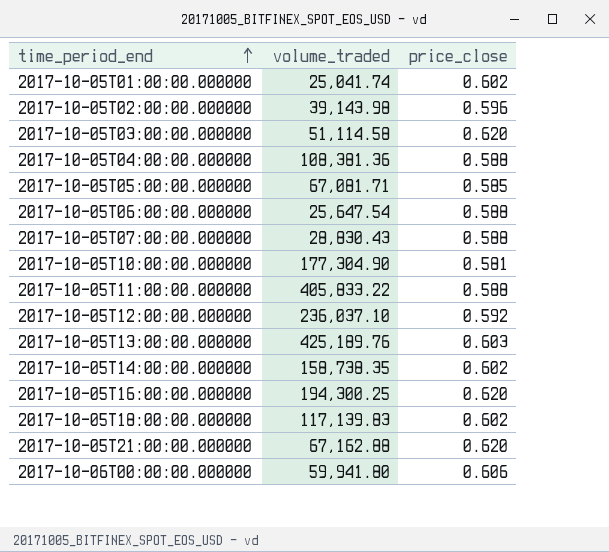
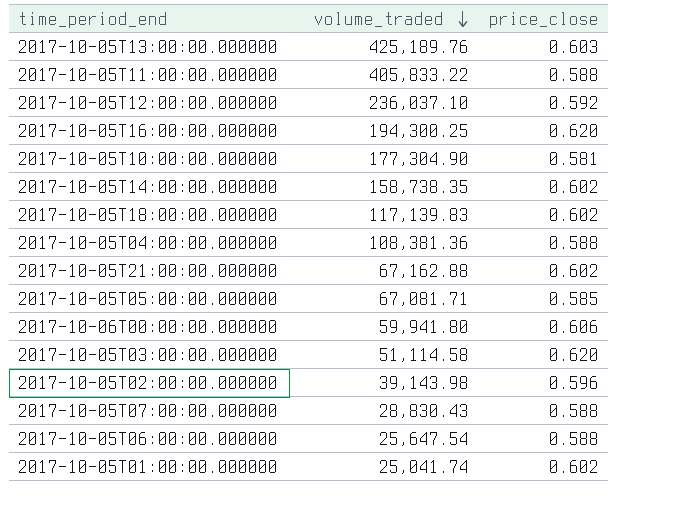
row order: time_period_end ascending -> volume_traded descending
2017-10-05T21:00:00.000000 | price_close: 0.620 -> 0.602

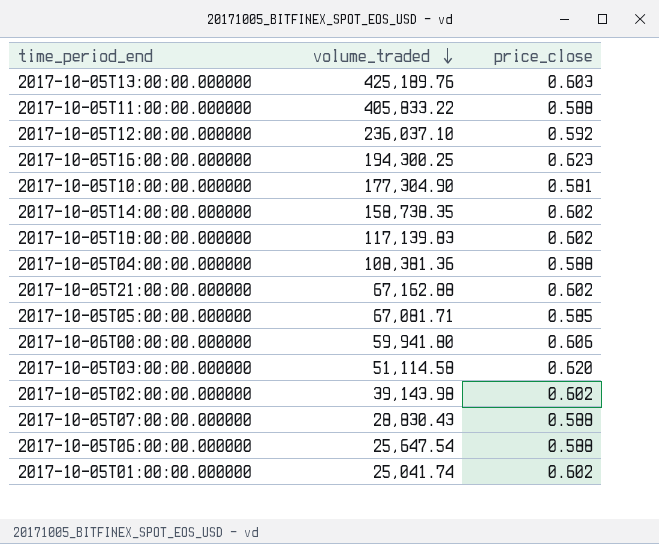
2017-10-05T16:00:00.000000 | price_close: 0.620 -> 0.623
2017-10-05T02:00:00.000000 | price_close: 0.596 -> 0.602

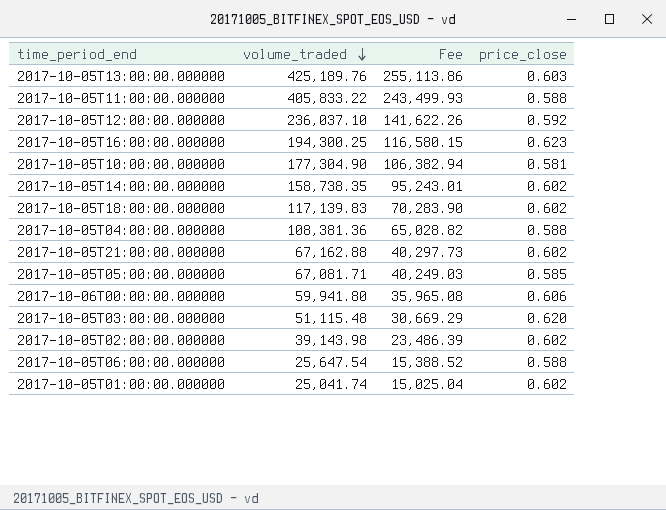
column Fee | formula: none -> [volume_traded] * 0.6
row 2017-10-05T07:00:00.000000: 28,830.43 | 0.588 -> none
2017-10-05T03:00:00.000000 | volume_traded: 51,114.58 -> 51,115.48

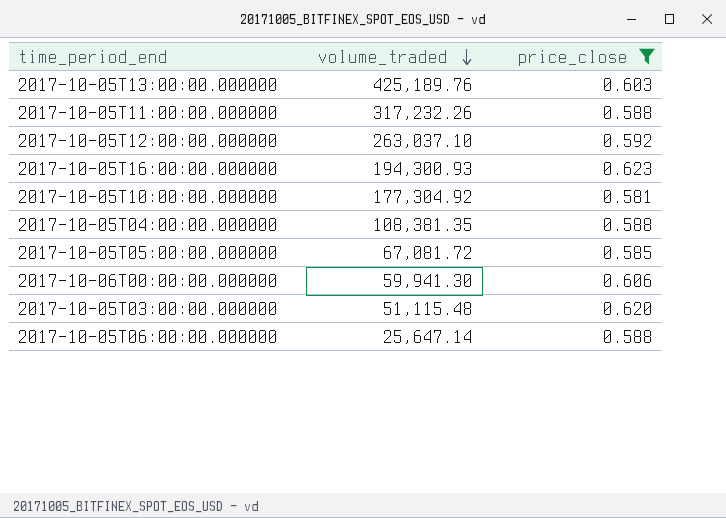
filter: none -> price_close != 0.602
column Fee | formula: [volume_traded] * 0.6 -> none
2017-10-05T11:00:00.000000 | volume_traded: 405,833.22 -> 317,232.26
2017-10-05T12:00:00.000000 | volume_traded: 236,037.10 -> 263,037.10
2017-10-05T16:00:00.000000 | volume_traded: 194,300.25 -> 194,300.93
2017-10-05T10:00:00.000000 | volume_traded: 177,304.90 -> 177,304.92
2017-10-05T04:00:00.000000 | volume_traded: 108,381.36 -> 108,381.35
2017-10-05T05:00:00.000000 | volume_traded: 67,081.71 -> 67,081.72
2017-10-06T00:00:00.000000 | volume_traded: 59,941.80 -> 59,941.30
2017-10-05T06:00:00.000000 | volume_traded: 25,647.54 -> 25,647.14

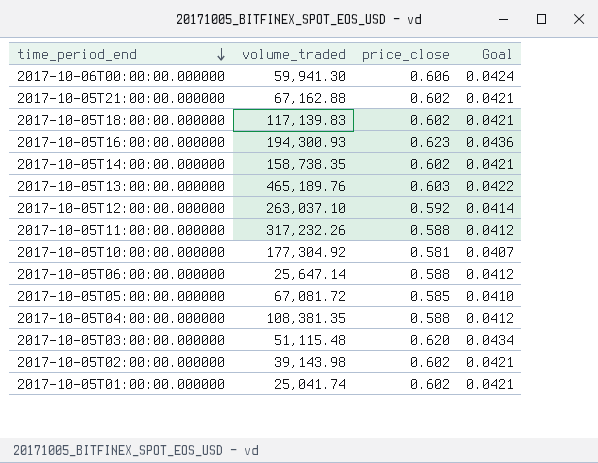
filter: price_close != 0.602 -> none
row order: volume_traded descending -> time_period_end descending
column Goal | formula: none -> [price_close] * 0.07
2017-10-05T13:00:00.000000 | volume_traded: 425,189.76 -> 465,189.76

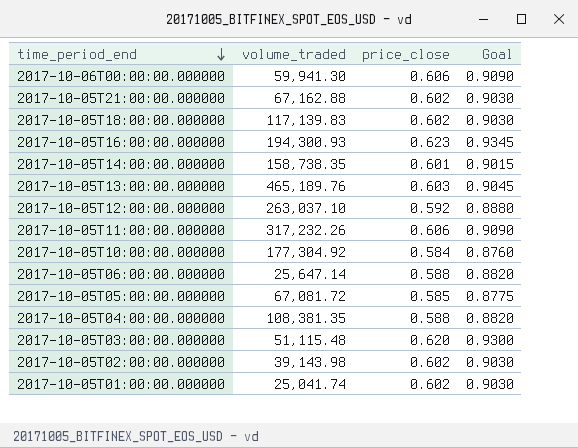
column Goal | formula: [price_close] * 0.07 -> [price_close] * 1.5
2017-10-05T14:00:00.000000 | price_close: 0.602 -> 0.601
2017-10-05T11:00:00.000000 | price_close: 0.588 -> 0.606
2017-10-05T10:00:00.000000 | price_close: 0.581 -> 0.584

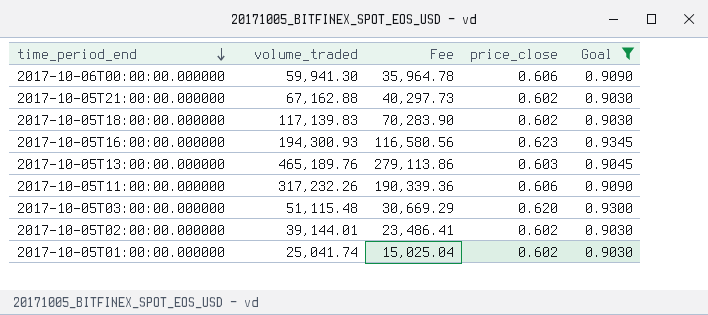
filter: none -> Goal >= 0.9030
column Fee | formula: none -> [volume_traded] * 0.6
2017-10-05T02:00:00.000000 | volume_traded: 39,143.98 -> 39,144.01

